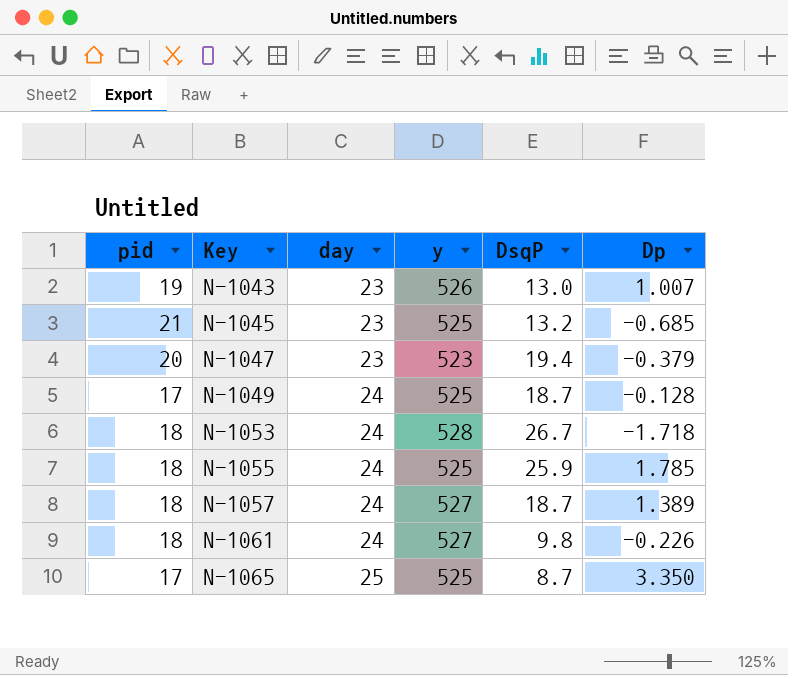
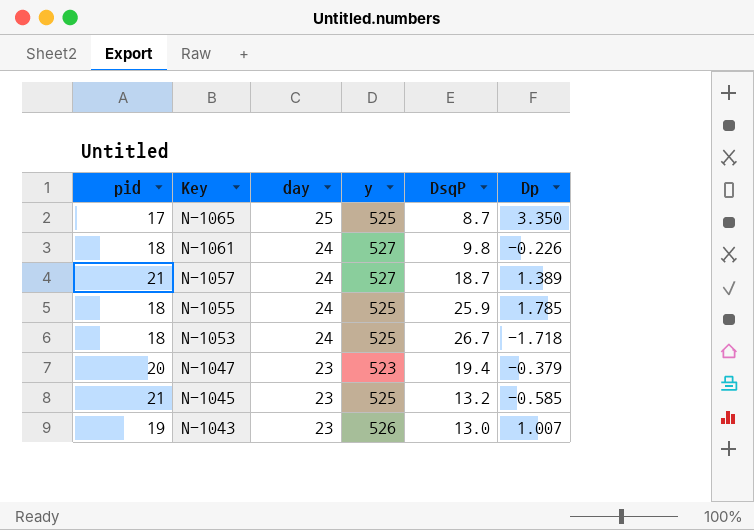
row order: Key ascending -> Key descending
row N-1049: 17 | 24 | 525 | 18.7 | -0.128 -> none
N-1057 | pid: 18 -> 21
N-1053 | y: 528 -> 525
N-1045 | Dp: -0.685 -> -0.585

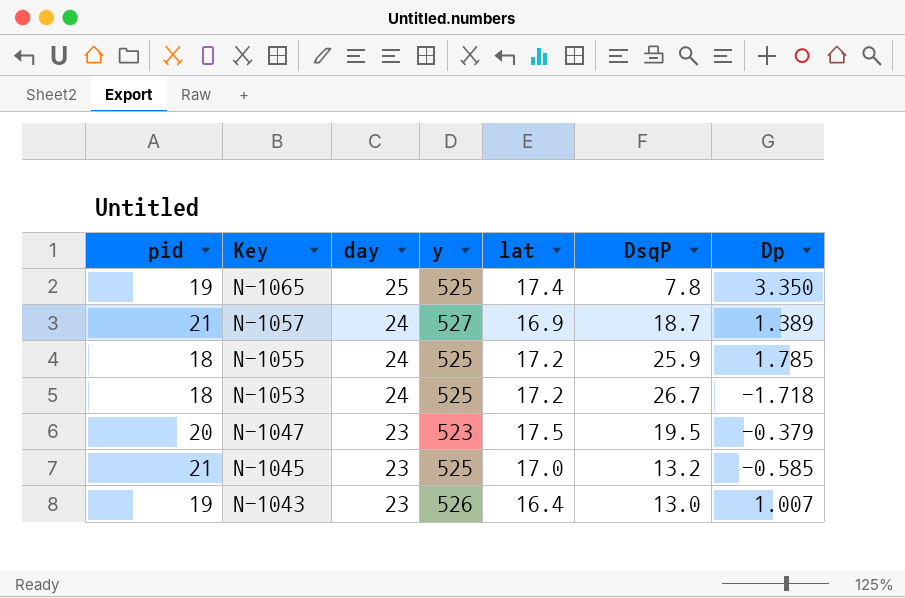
column lat | position: none -> 5
row N-1061: 18 | 24 | 527 | 9.8 | -0.226 -> none
N-1065 | pid: 17 -> 19
N-1065 | DsqP: 8.7 -> 7.8
N-1047 | DsqP: 19.4 -> 19.5

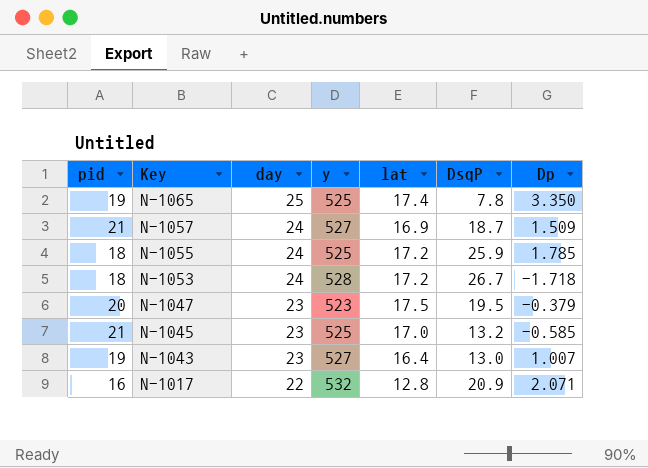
N-1057 | Dp: 1.389 -> 1.509
N-1053 | y: 525 -> 528
N-1043 | y: 526 -> 527
row N-1017: none -> 16 | 22 | 532 | 12.8 | 20.9 | 2.071

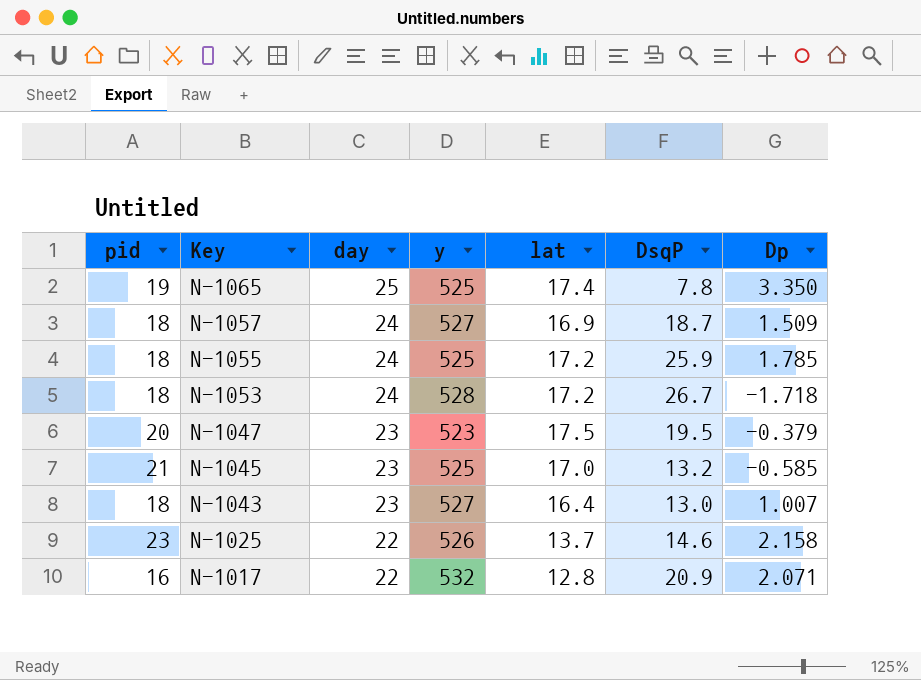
N-1057 | pid: 21 -> 18
N-1043 | pid: 19 -> 18
row N-1025: none -> 23 | 22 | 526 | 13.7 | 14.6 | 2.158

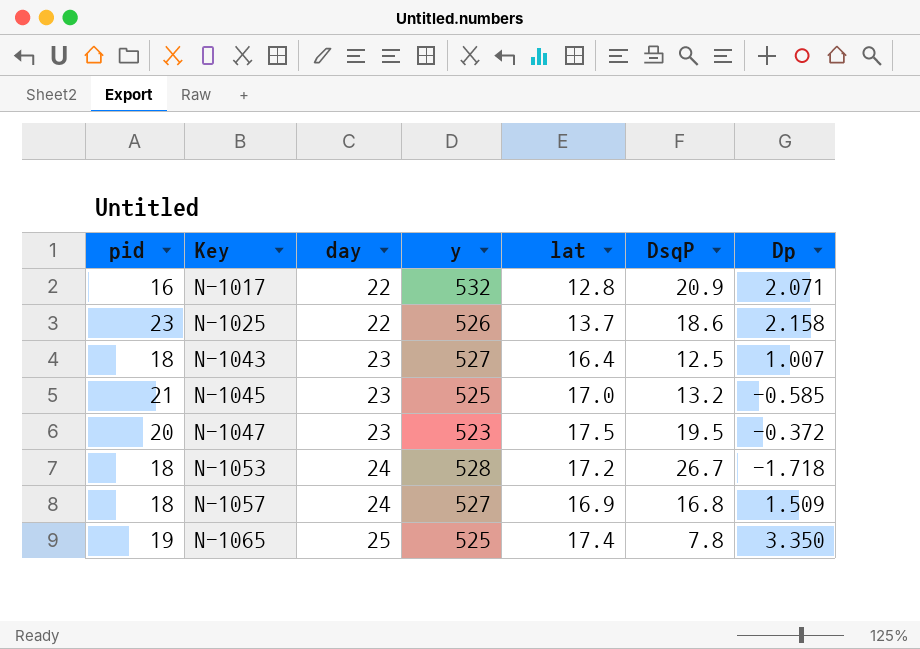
row order: Key descending -> Key ascending
row N-1055: 18 | 24 | 525 | 17.2 | 25.9 | 1.785 -> none
N-1025 | DsqP: 14.6 -> 18.6
N-1043 | DsqP: 13.0 -> 12.5
N-1047 | Dp: -0.379 -> -0.372
N-1057 | DsqP: 18.7 -> 16.8

